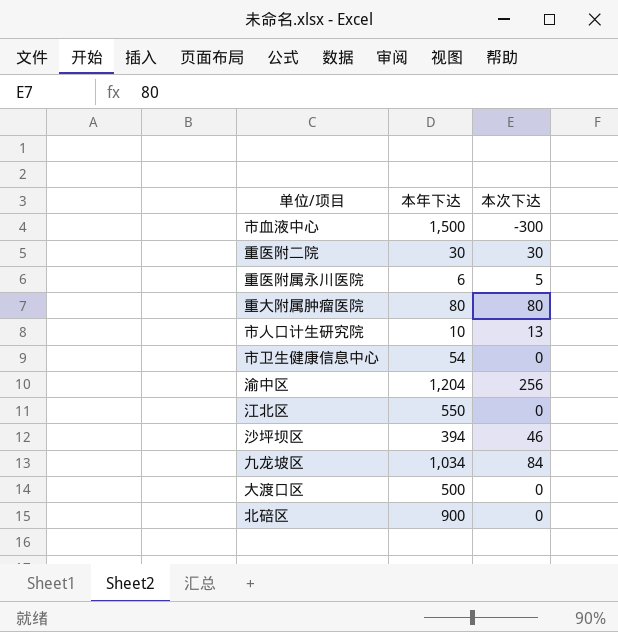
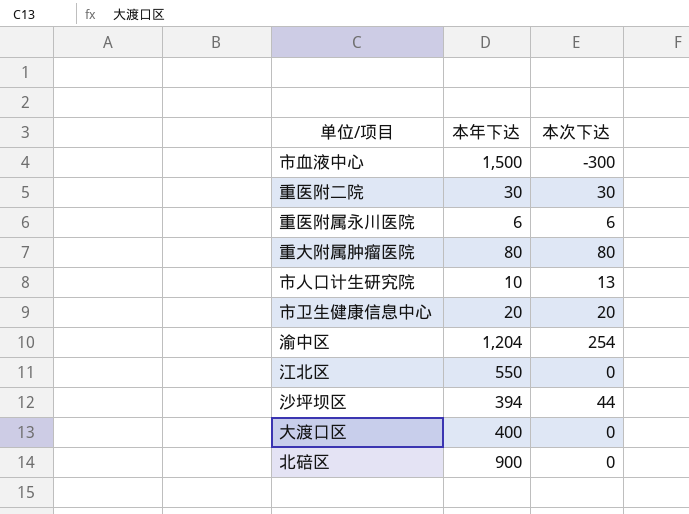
row 九龙坡区: 1,034 | 84 -> none
重医附属永川医院 | 本次下达: 5 -> 6
市卫生健康信息中心 | 本年下达: 54 -> 20
市卫生健康信息中心 | 本次下达: 0 -> 20
渝中区 | 本次下达: 256 -> 254
沙坪坝区 | 本次下达: 46 -> 44
大渡口区 | 本年下达: 500 -> 400

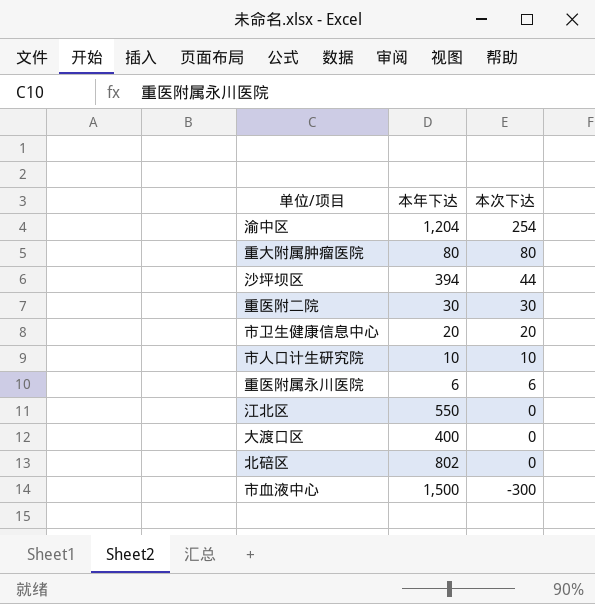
row order: none -> 本次下达 descending
市人口计生研究院 | 本次下达: 13 -> 10
北碚区 | 本年下达: 900 -> 802

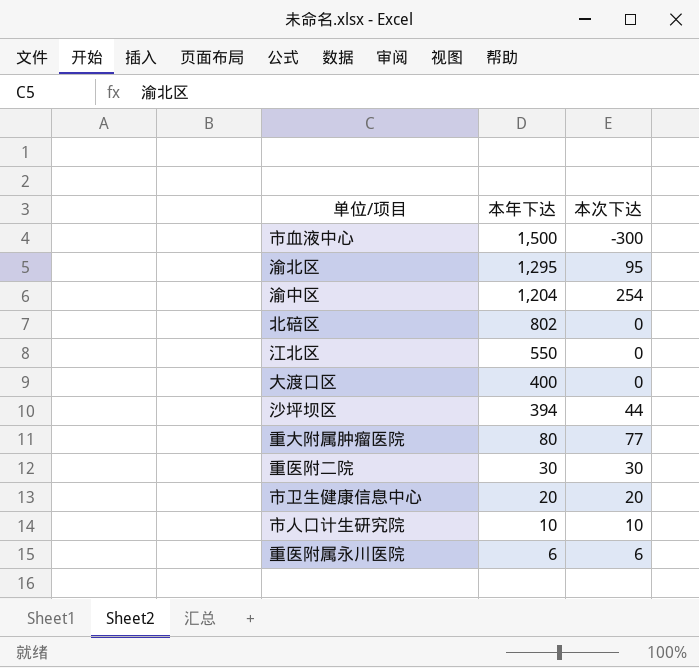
row order: 本次下达 descending -> 本年下达 descending
row 渝北区: none -> 1,295 | 95
重大附属肿瘤医院 | 本次下达: 80 -> 77

